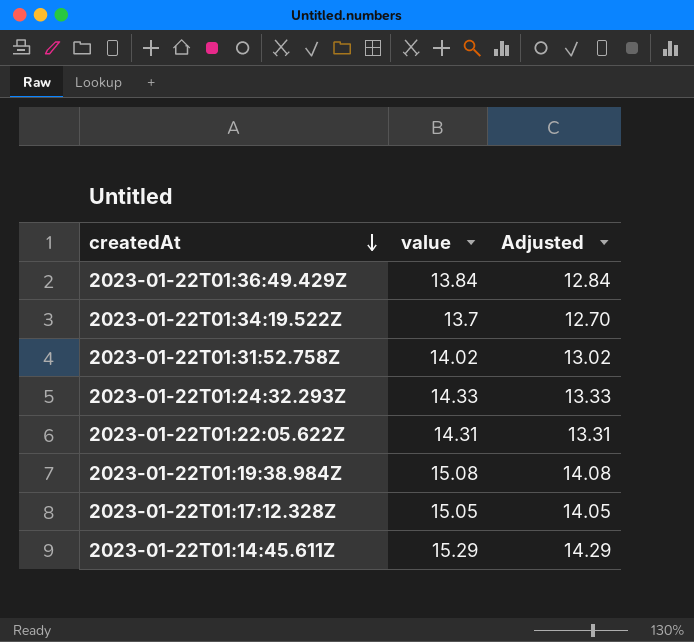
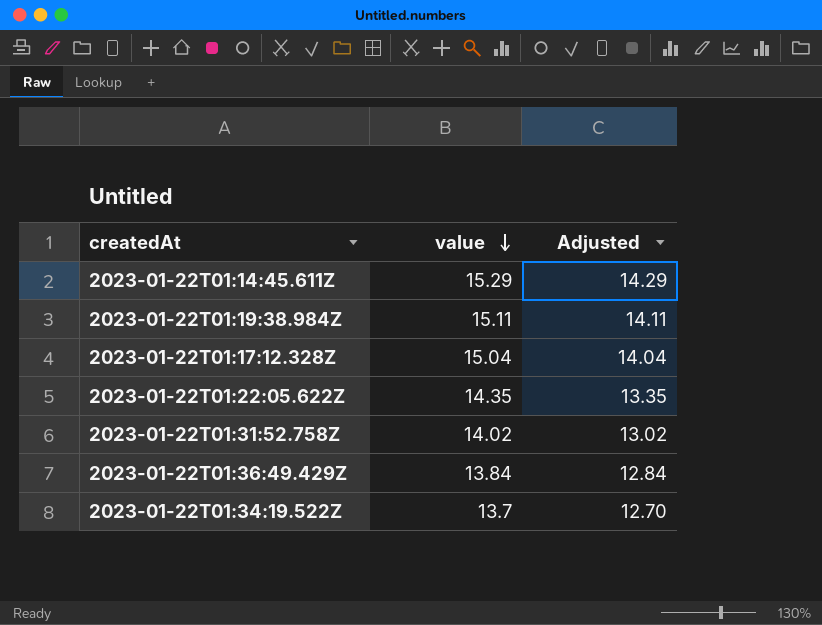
row order: createdAt descending -> value descending
row 2023-01-22T01:24:32.293Z: 14.33 | 13.33 -> none
2023-01-22T01:19:38.984Z | value: 15.08 -> 15.11
2023-01-22T01:19:38.984Z | Adjusted: 14.08 -> 14.11
2023-01-22T01:17:12.328Z | value: 15.05 -> 15.04
2023-01-22T01:17:12.328Z | Adjusted: 14.05 -> 14.04
2023-01-22T01:22:05.622Z | value: 14.31 -> 14.35
2023-01-22T01:22:05.622Z | Adjusted: 13.31 -> 13.35

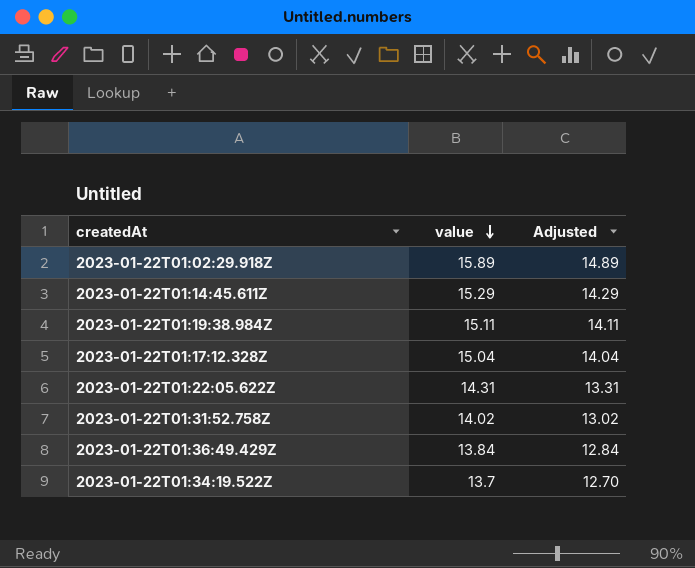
row 2023-01-22T01:02:29.918Z: none -> 15.89 | 14.89
2023-01-22T01:22:05.622Z | value: 14.35 -> 14.31
2023-01-22T01:22:05.622Z | Adjusted: 13.35 -> 13.31

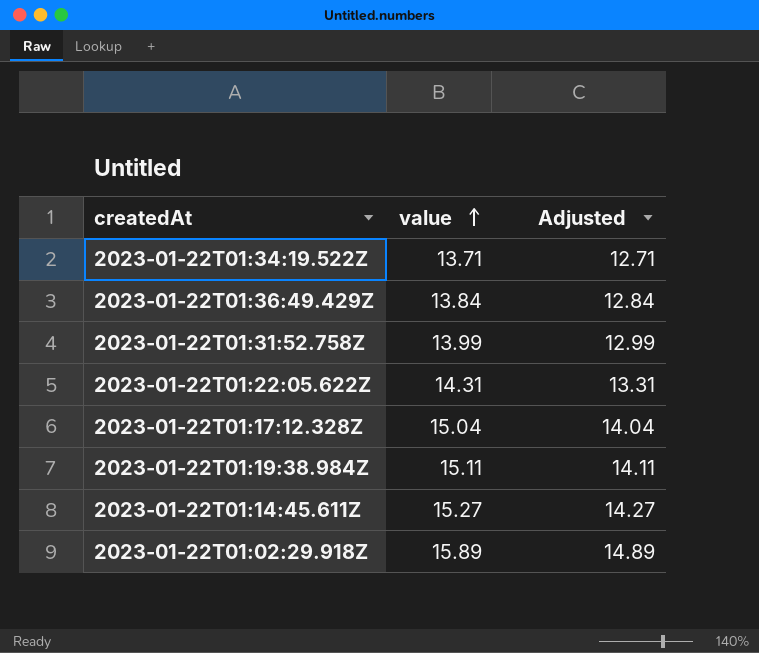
row order: value descending -> value ascending
2023-01-22T01:34:19.522Z | value: 13.7 -> 13.71
2023-01-22T01:34:19.522Z | Adjusted: 12.70 -> 12.71
2023-01-22T01:31:52.758Z | value: 14.02 -> 13.99
2023-01-22T01:31:52.758Z | Adjusted: 13.02 -> 12.99
2023-01-22T01:14:45.611Z | value: 15.29 -> 15.27
2023-01-22T01:14:45.611Z | Adjusted: 14.29 -> 14.27

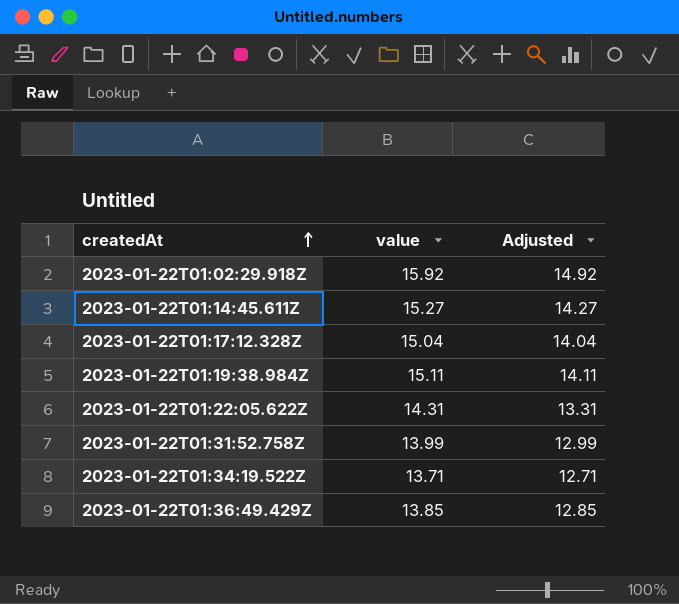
row order: value ascending -> createdAt ascending
2023-01-22T01:02:29.918Z | value: 15.89 -> 15.92
2023-01-22T01:02:29.918Z | Adjusted: 14.89 -> 14.92
2023-01-22T01:36:49.429Z | value: 13.84 -> 13.85
2023-01-22T01:36:49.429Z | Adjusted: 12.84 -> 12.85

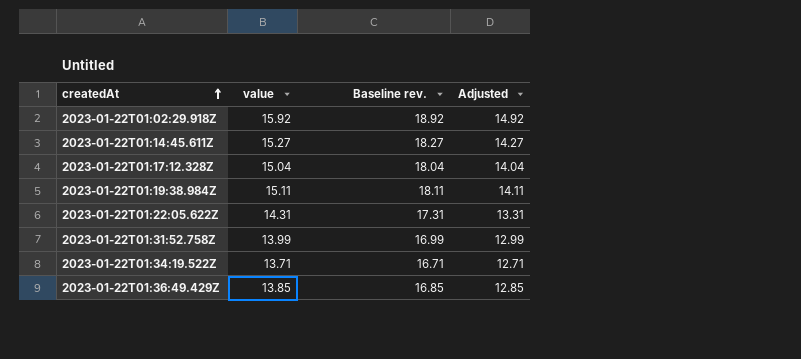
column Baseline rev. | formula: none -> [value] + 3

